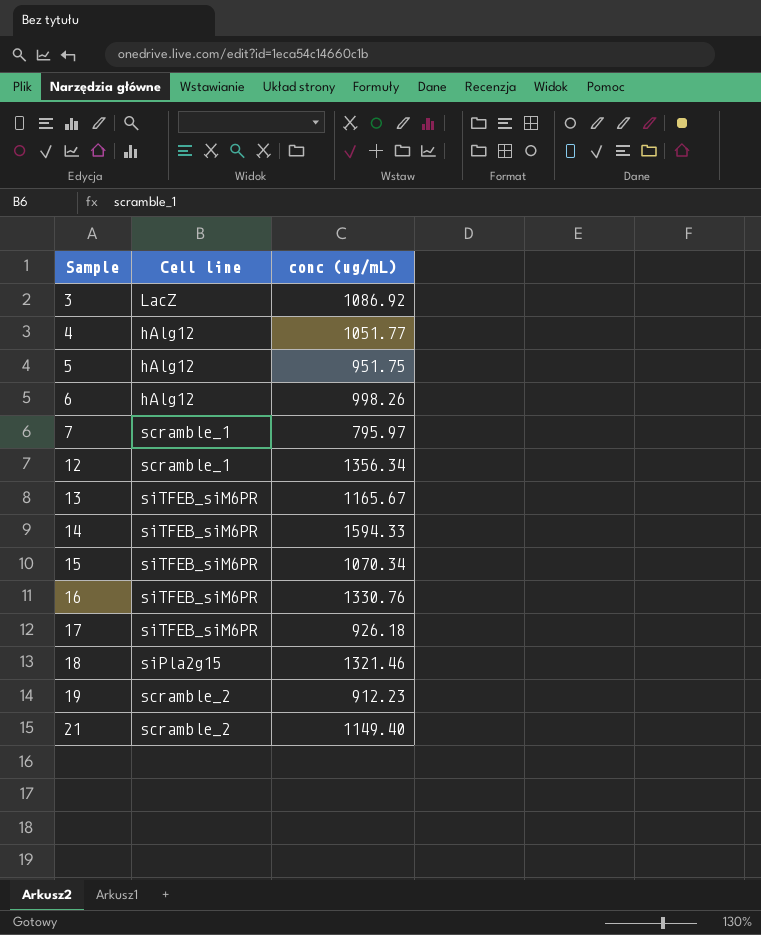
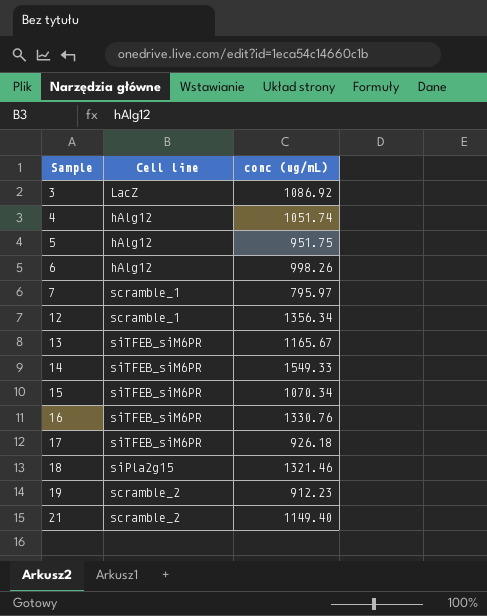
4 | conc (ug/mL): 1051.77 -> 1051.74
14 | conc (ug/mL): 1594.33 -> 1549.33

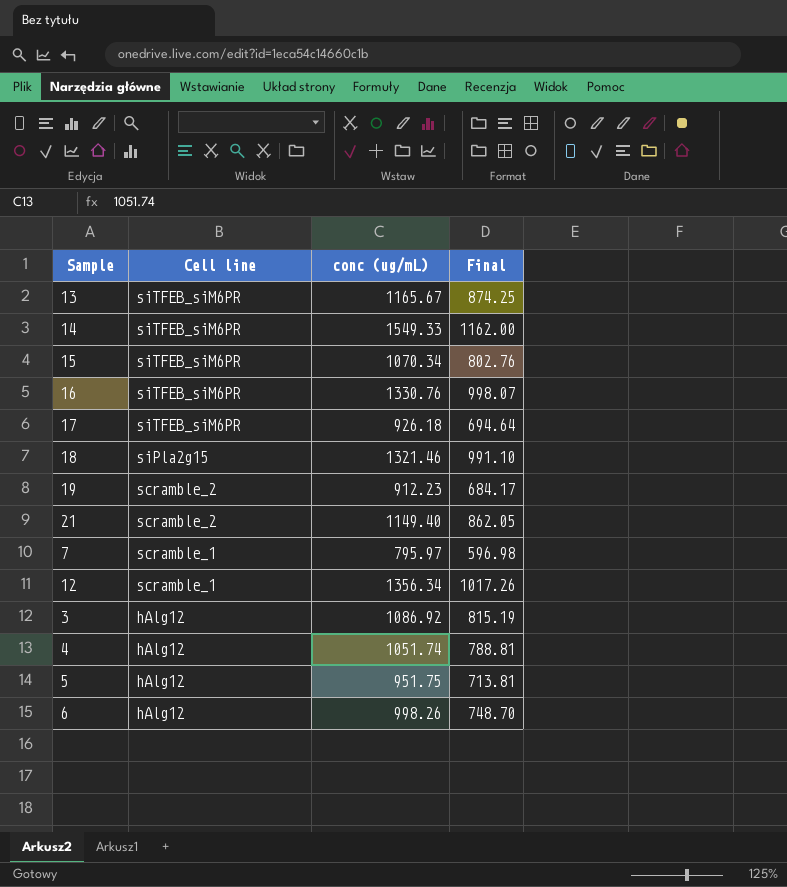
row order: Sample ascending -> Cell line descending
column Final | formula: none -> [conc (ug/mL)] * 0.75
3 | Cell line: LacZ -> hAlg12

